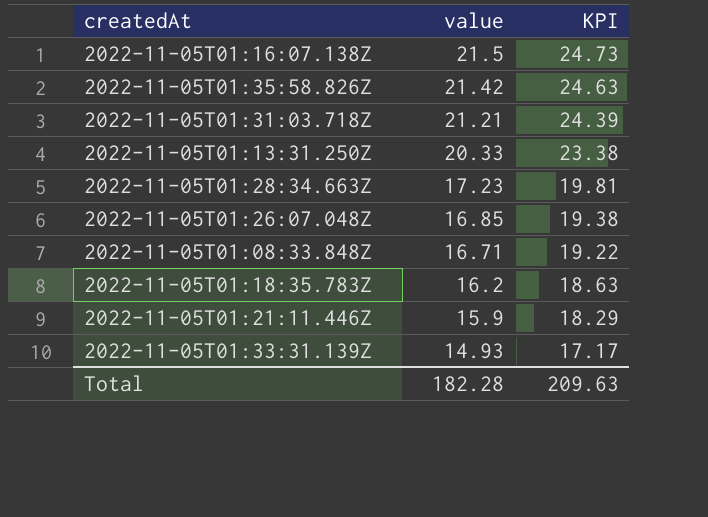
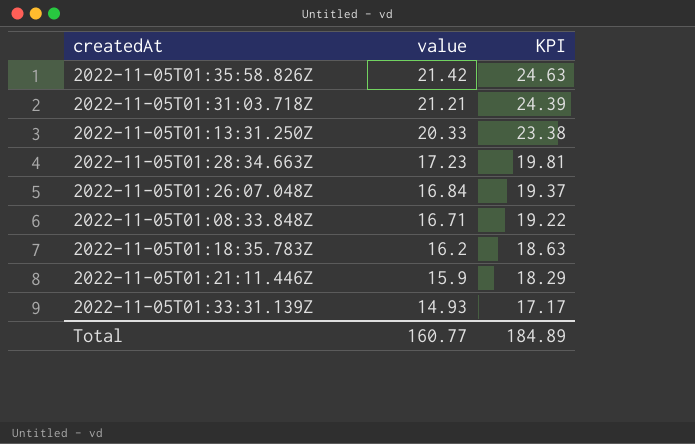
row 2022-11-05T01:16:07.138Z: 21.5 | 24.73 -> none
2022-11-05T01:26:07.048Z | value: 16.85 -> 16.84
2022-11-05T01:26:07.048Z | KPI: 19.38 -> 19.37
Total | value: 182.28 -> 160.77
Total | KPI: 209.63 -> 184.89

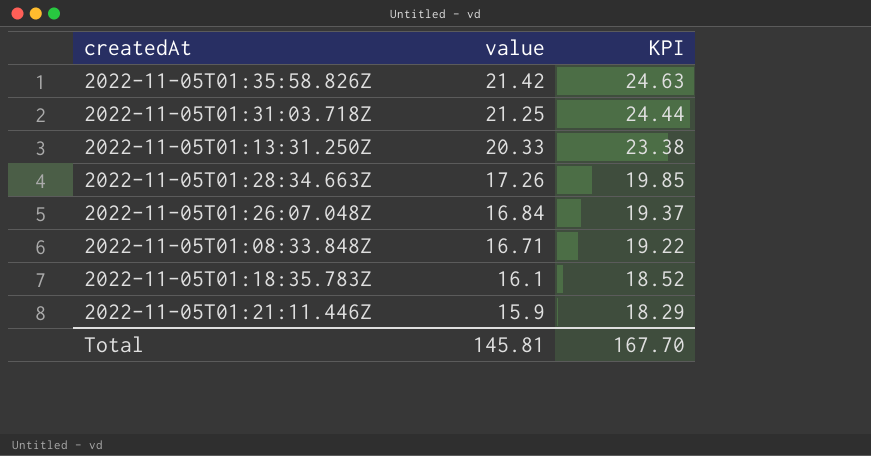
row 2022-11-05T01:33:31.139Z: 14.93 | 17.17 -> none
2022-11-05T01:31:03.718Z | value: 21.21 -> 21.25
2022-11-05T01:31:03.718Z | KPI: 24.39 -> 24.44
2022-11-05T01:28:34.663Z | value: 17.23 -> 17.26
2022-11-05T01:28:34.663Z | KPI: 19.81 -> 19.85
2022-11-05T01:18:35.783Z | value: 16.2 -> 16.1
2022-11-05T01:18:35.783Z | KPI: 18.63 -> 18.52
Total | value: 160.77 -> 145.81
Total | KPI: 184.89 -> 167.70

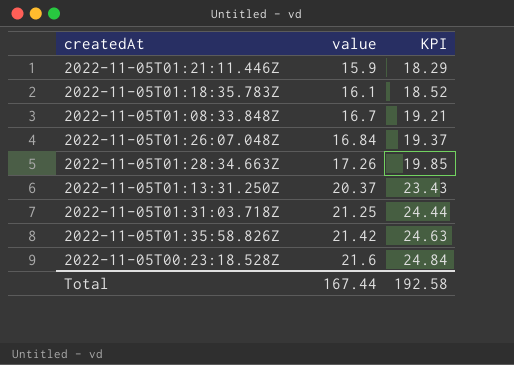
row order: value descending -> value ascending
2022-11-05T01:08:33.848Z | value: 16.71 -> 16.7
2022-11-05T01:08:33.848Z | KPI: 19.22 -> 19.21
2022-11-05T01:13:31.250Z | value: 20.33 -> 20.37
2022-11-05T01:13:31.250Z | KPI: 23.38 -> 23.43
row 2022-11-05T00:23:18.528Z: none -> 21.6 | 24.84
Total | value: 145.81 -> 167.44
Total | KPI: 167.70 -> 192.58

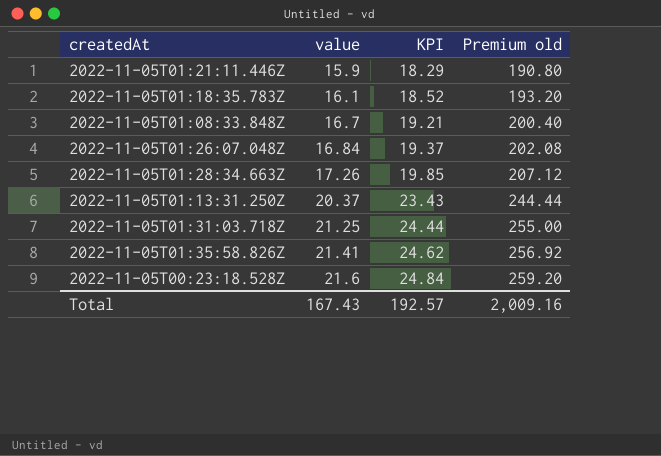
column Premium old | formula: none -> [value] * 12
2022-11-05T01:35:58.826Z | value: 21.42 -> 21.41
2022-11-05T01:35:58.826Z | KPI: 24.63 -> 24.62
Total | value: 167.44 -> 167.43
Total | KPI: 192.58 -> 192.57

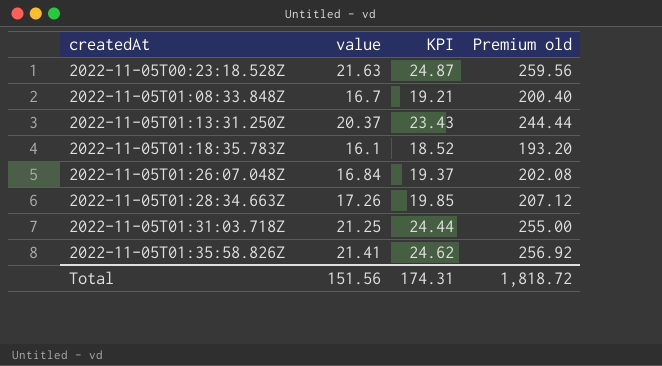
row order: value ascending -> createdAt ascending
row 2022-11-05T01:21:11.446Z: 15.9 | 18.29 | 190.80 -> none
2022-11-05T00:23:18.528Z | value: 21.6 -> 21.63
2022-11-05T00:23:18.528Z | KPI: 24.84 -> 24.87
2022-11-05T00:23:18.528Z | Premium old: 259.20 -> 259.56
Total | value: 167.43 -> 151.56
Total | KPI: 192.57 -> 174.31
Total | Premium old: 2,009.16 -> 1,818.72

